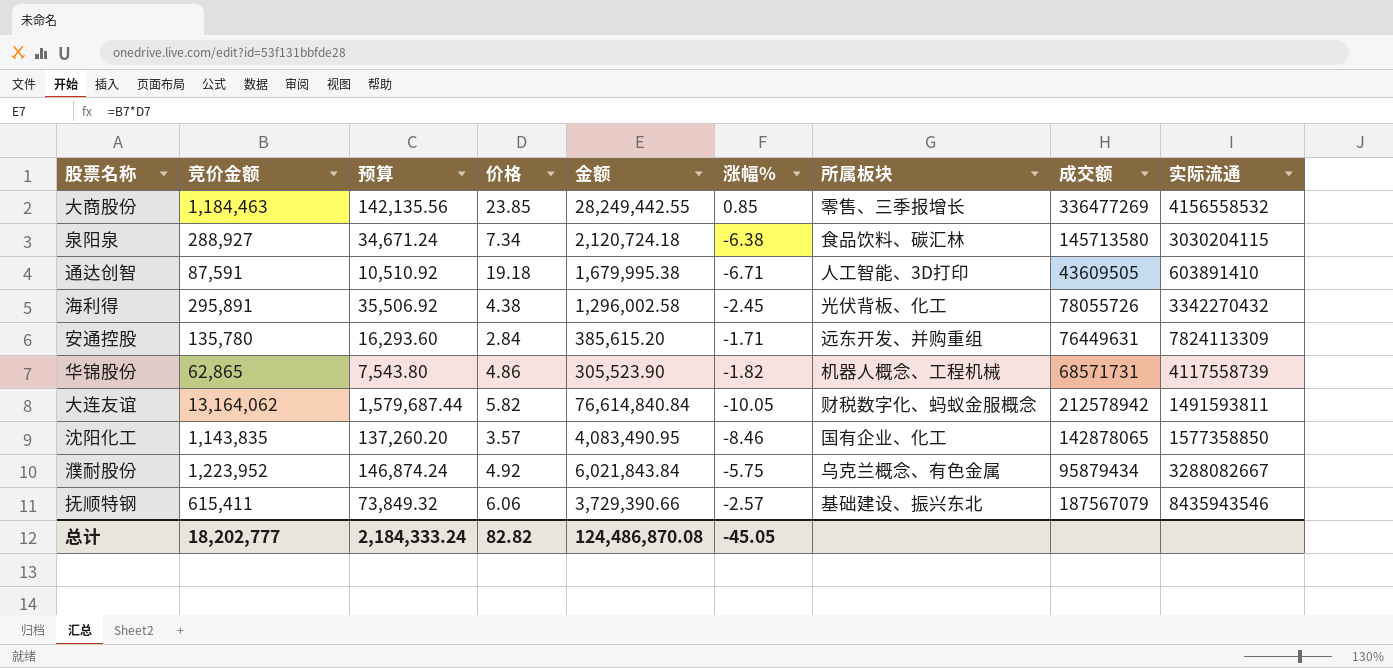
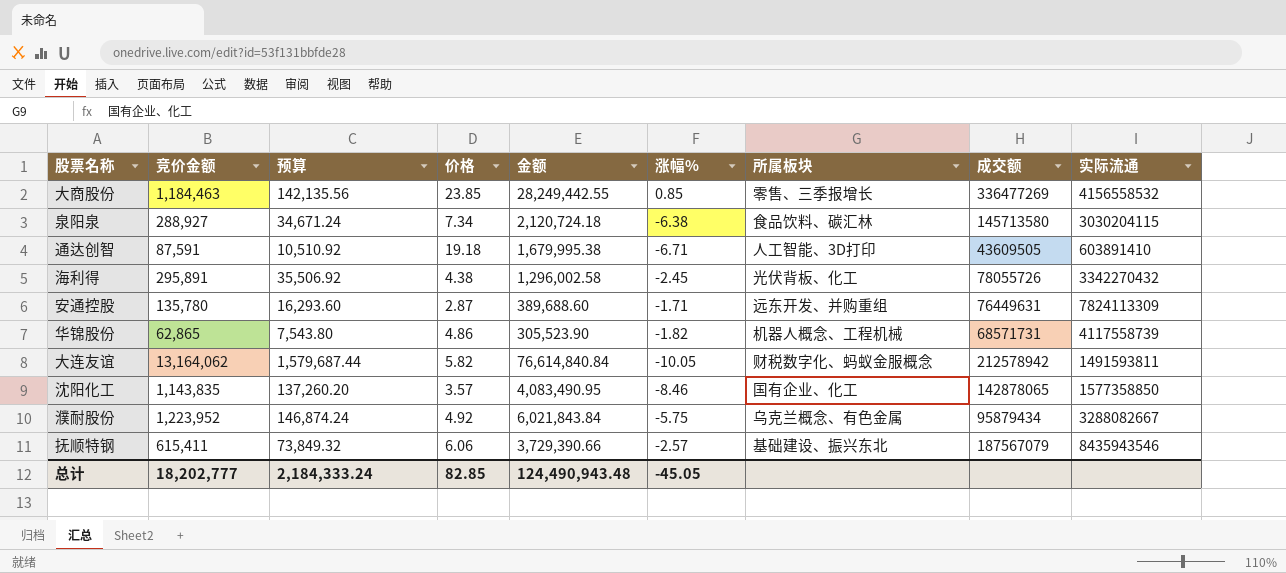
安通控股 | 价格: 2.84 -> 2.87
安通控股 | 金额: 385,615.20 -> 389,688.60
总计 | 价格: 82.82 -> 82.85
总计 | 金额: 124,486,870.08 -> 124,490,943.48

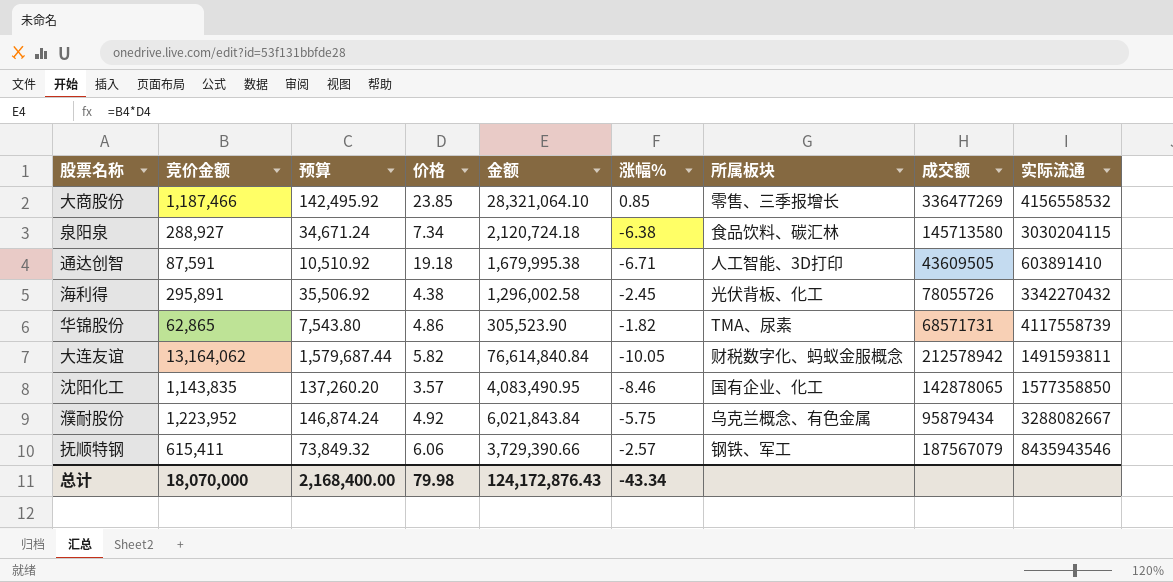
row 安通控股: 135,780 | 16,293.60 | 2.87 | 389,688.60 | -1.71 | 远东开发、并购重组 | 76449631 | 7824113309 -> none
大商股份 | 竞价金额: 1,184,463 -> 1,187,466
大商股份 | 预算: 142,135.56 -> 142,495.92
大商股份 | 金额: 28,249,442.55 -> 28,321,064.10
华锦股份 | 所属板块: 机器人概念、工程机械 -> TMA、尿素
抚顺特钢 | 所属板块: 基础建设、振兴东北 -> 钢铁、军工
总计 | 竞价金额: 18,202,777 -> 18,070,000
总计 | 预算: 2,184,333.24 -> 2,168,400.00
总计 | 价格: 82.85 -> 79.98
总计 | 金额: 124,490,943.48 -> 124,172,876.43
总计 | 涨幅%: -45.05 -> -43.34

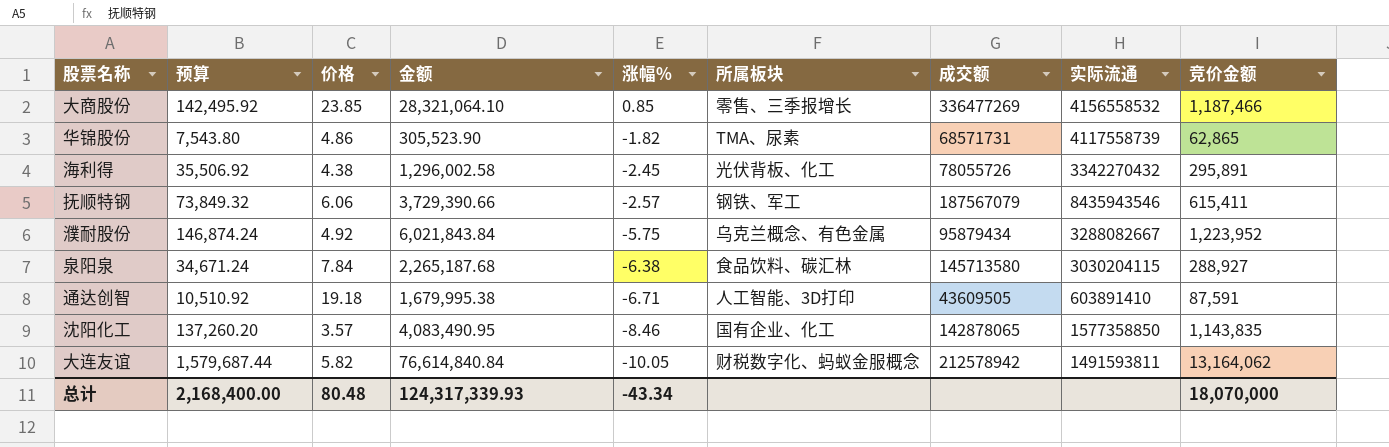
row order: none -> 涨幅% descending
column 竞价金额 | position: 2 -> 9
泉阳泉 | 价格: 7.34 -> 7.84
泉阳泉 | 金额: 2,120,724.18 -> 2,265,187.68
总计 | 价格: 79.98 -> 80.48
总计 | 金额: 124,172,876.43 -> 124,317,339.93

